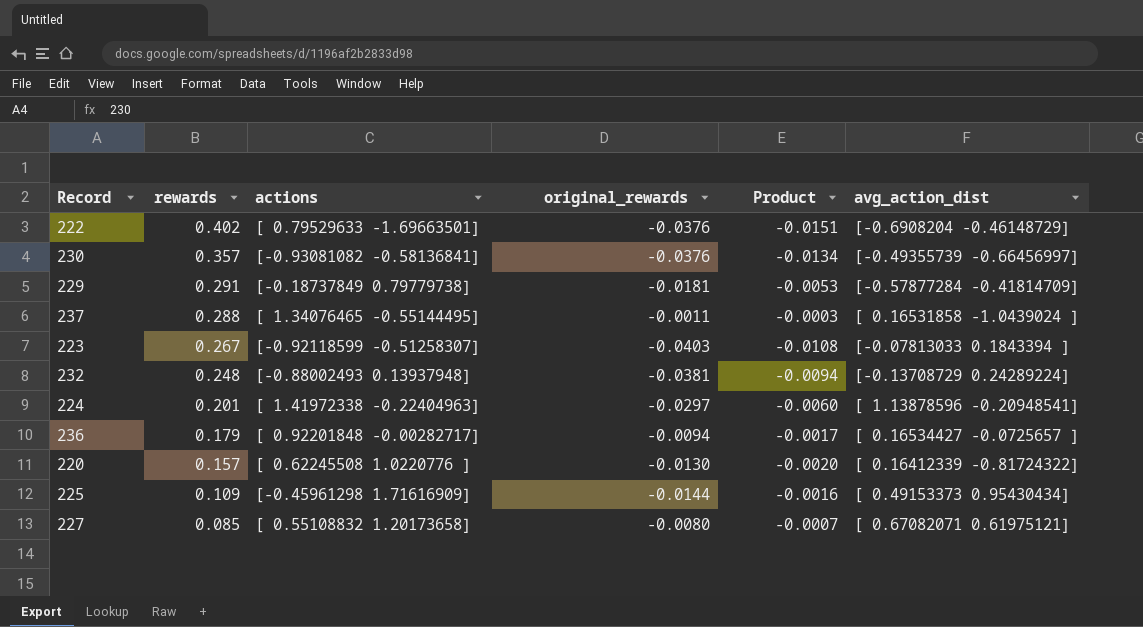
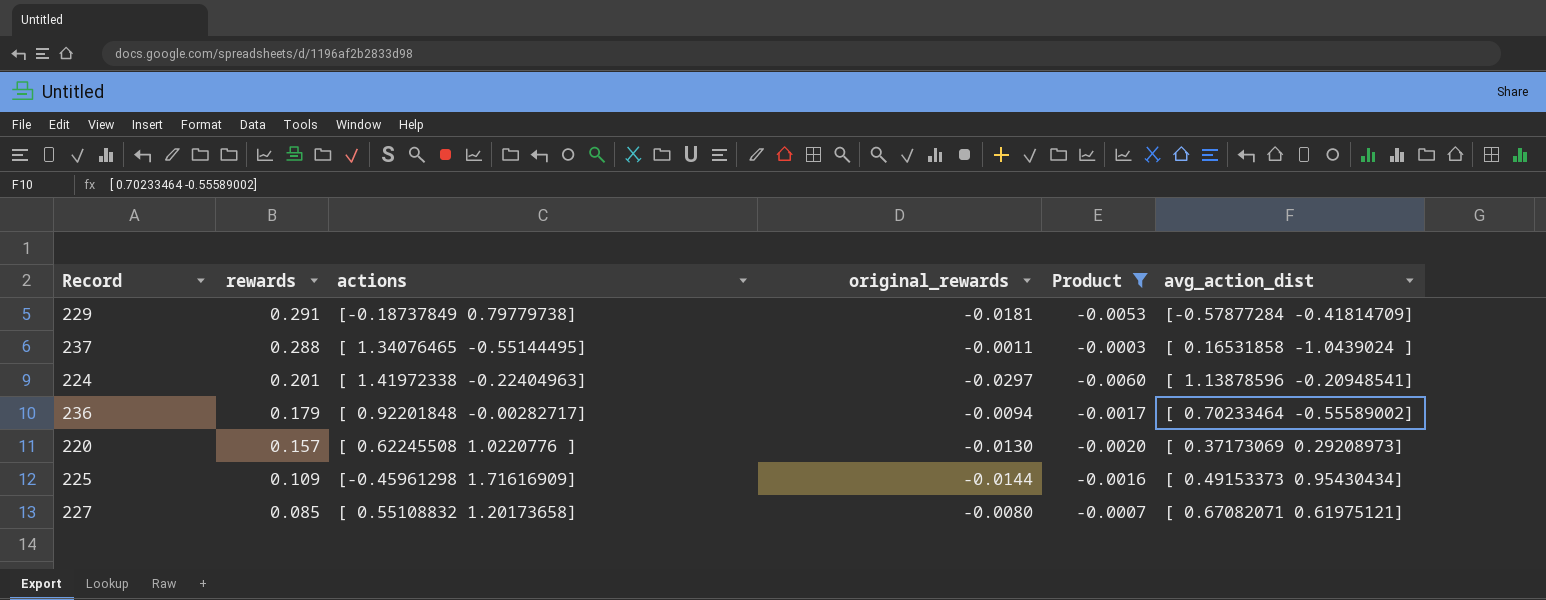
filter: none -> Product >= -0.0060
236 | avg_action_dist: [ 0.16534427 -0.0725657 ] -> [ 0.70233464 -0.55589002]
220 | avg_action_dist: [ 0.16412339 -0.81724322] -> [ 0.37173069 0.29208973]

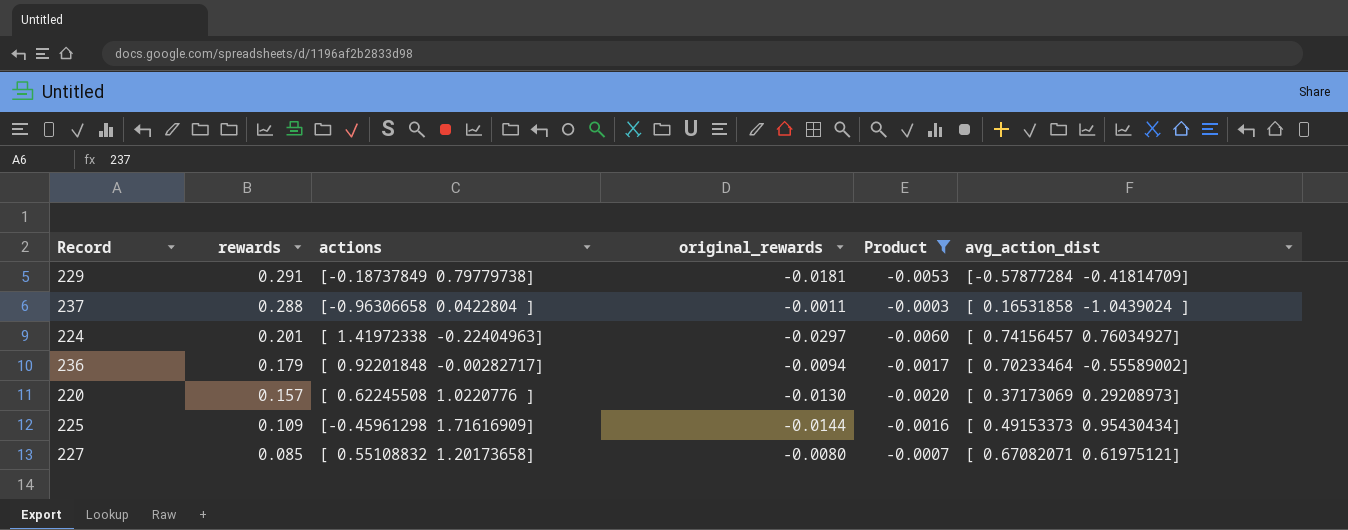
237 | actions: [ 1.34076465 -0.55144495] -> [-0.96306658 0.0422804 ]
224 | avg_action_dist: [ 1.13878596 -0.20948541] -> [ 0.74156457 0.76034927]

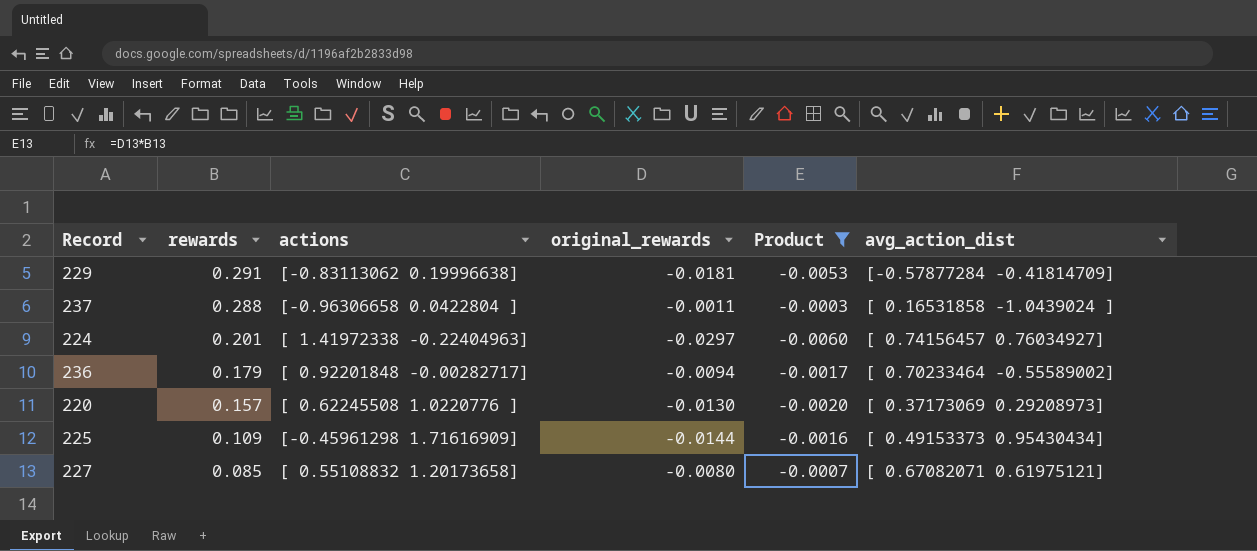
229 | actions: [-0.18737849 0.79779738] -> [-0.83113062 0.19996638]

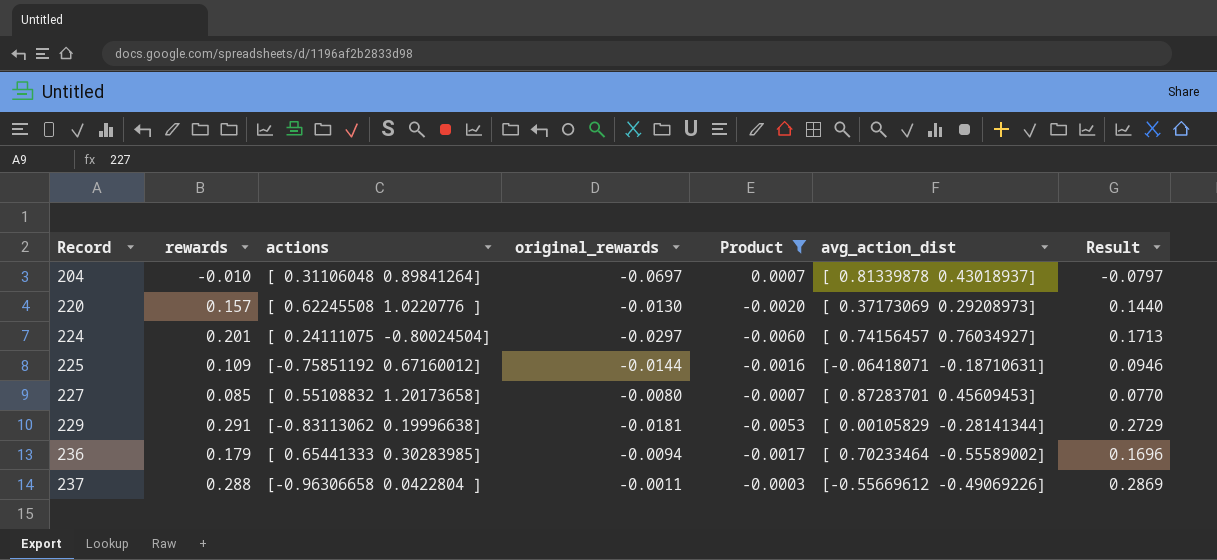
row order: rewards descending -> Record ascending
column Result | formula: none -> [rewards] + [original_rewards]
row 204: none -> -0.010 | [ 0.31106048 0.89841264] | -0.0697 | 0.0007 | [ 0.81339878 0.43018937] | -0.0797
224 | actions: [ 1.41972338 -0.22404963] -> [ 0.24111075 -0.80024504]
225 | actions: [-0.45961298 1.71616909] -> [-0.75851192 0.67160012]
225 | avg_action_dist: [ 0.49153373 0.95430434] -> [-0.06418071 -0.18710631]
227 | avg_action_dist: [ 0.67082071 0.61975121] -> [ 0.87283701 0.45609453]
229 | avg_action_dist: [-0.57877284 -0.41814709] -> [ 0.00105829 -0.28141344]
236 | actions: [ 0.92201848 -0.00282717] -> [ 0.65441333 0.30283985]
237 | avg_action_dist: [ 0.16531858 -1.0439024 ] -> [-0.55669612 -0.49069226]

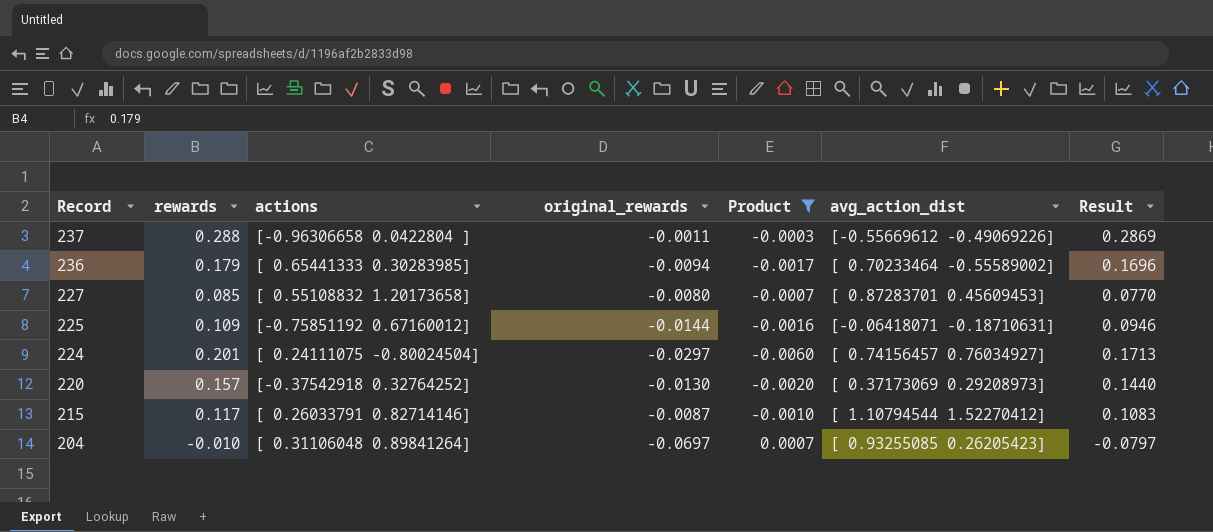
row order: Record ascending -> Record descending
row 229: 0.291 | [-0.83113062 0.19996638] | -0.0181 | -0.0053 | [ 0.00105829 -0.28141344] | 0.2729 -> none
220 | actions: [ 0.62245508 1.0220776 ] -> [-0.37542918 0.32764252]
row 215: none -> 0.117 | [ 0.26033791 0.82714146] | -0.0087 | -0.0010 | [ 1.10794544 1.52270412] | 0.1083
204 | avg_action_dist: [ 0.81339878 0.43018937] -> [ 0.93255085 0.26205423]

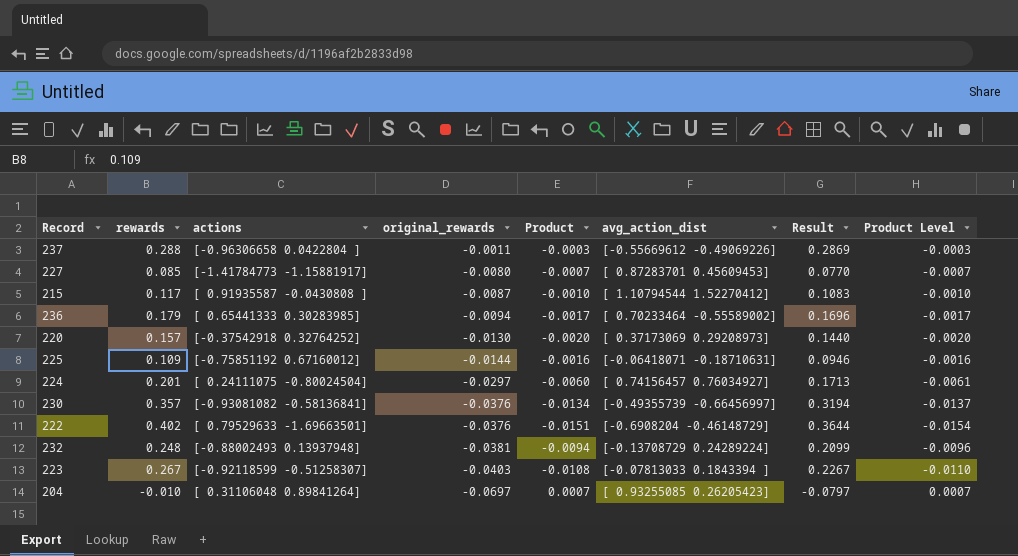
filter: Product >= -0.0060 -> none
row order: Record descending -> original_rewards descending
column Product Level | formula: none -> [Product] * 1.02
227 | actions: [ 0.55108832 1.20173658] -> [-1.41784773 -1.15881917]
215 | actions: [ 0.26033791 0.82714146] -> [ 0.91935587 -0.0430808 ]

